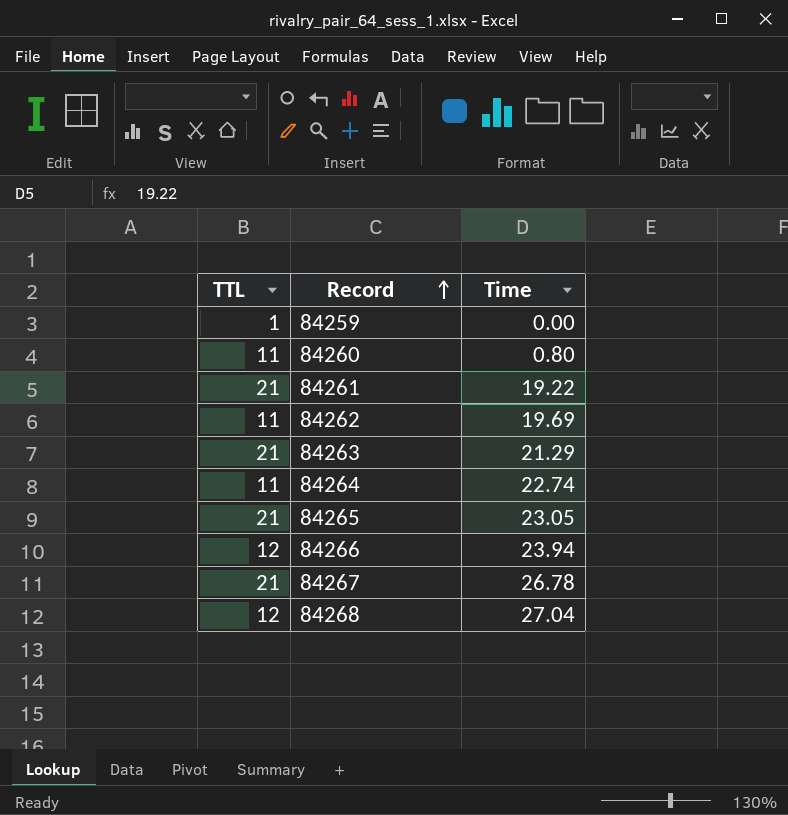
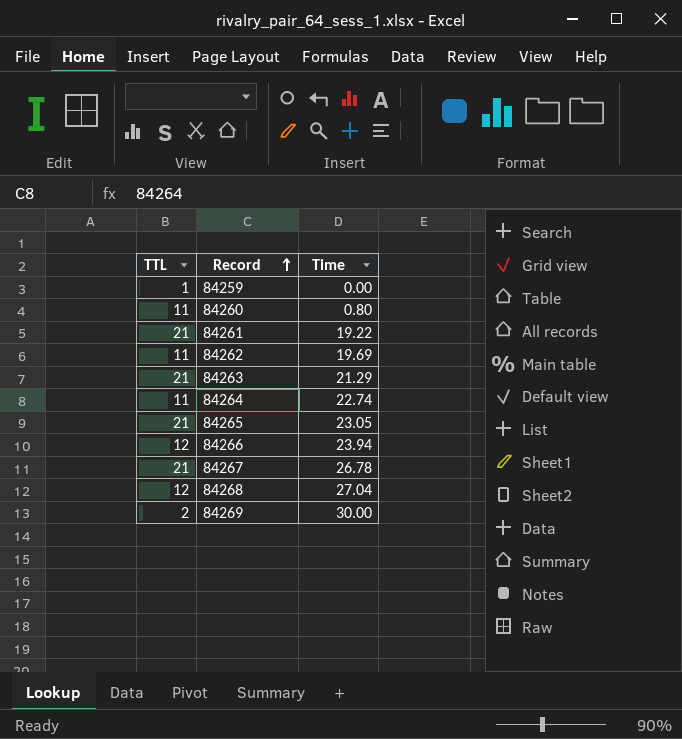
row 84269: none -> 2 | 30.00

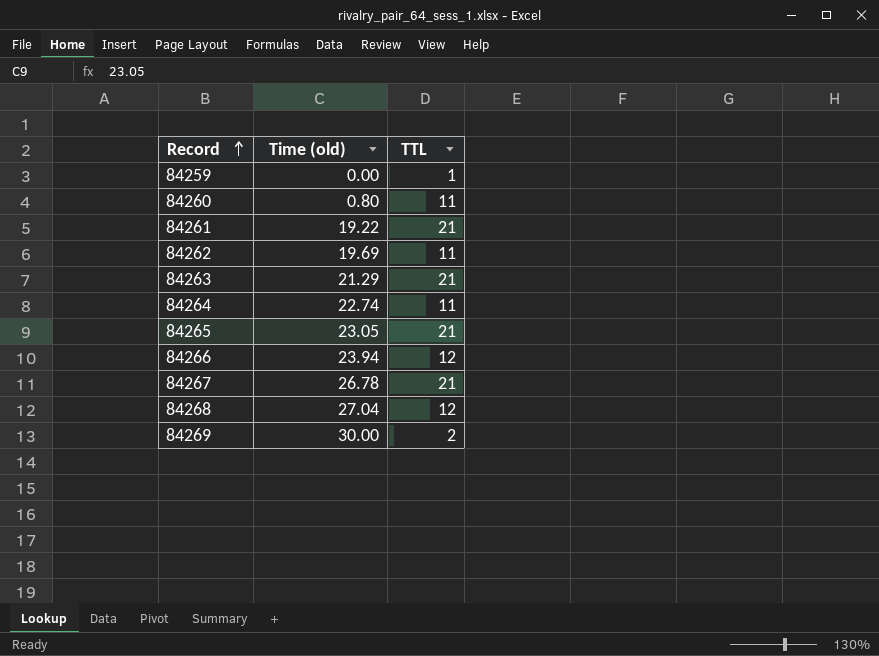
column name: Time -> Time (old)
column TTL | position: 1 -> 3

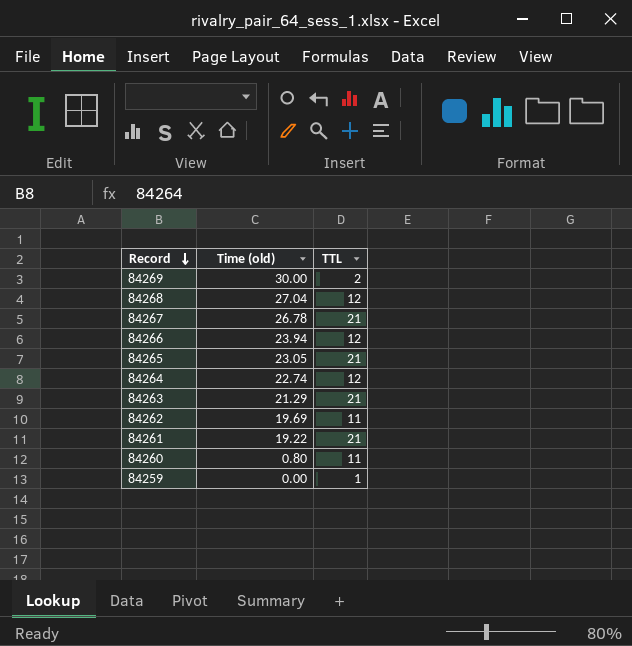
row order: Record ascending -> Record descending
84264 | TTL: 11 -> 12

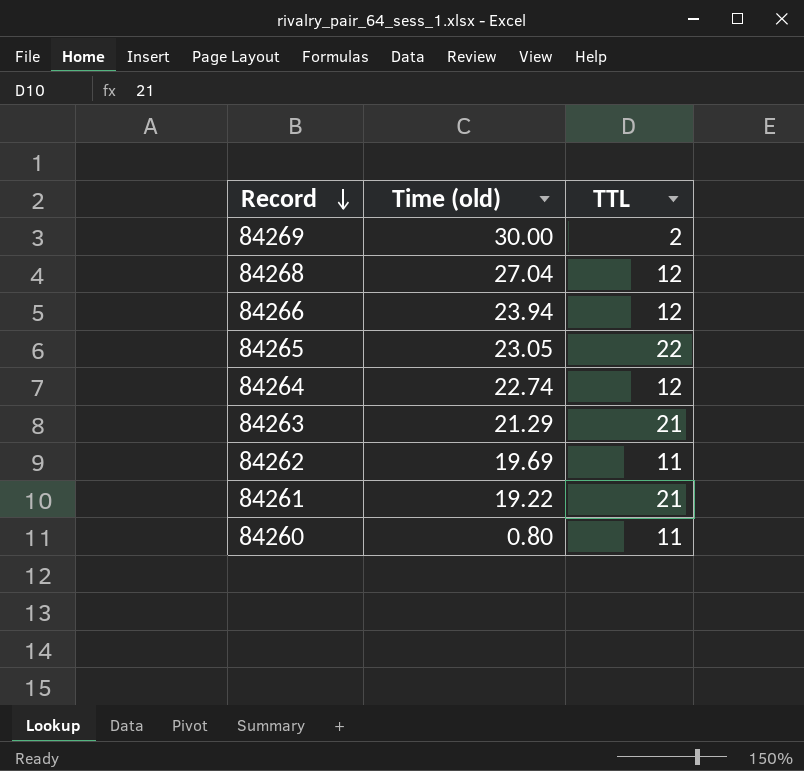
row 84267: 26.78 | 21 -> none
row 84259: 0.00 | 1 -> none
84265 | TTL: 21 -> 22

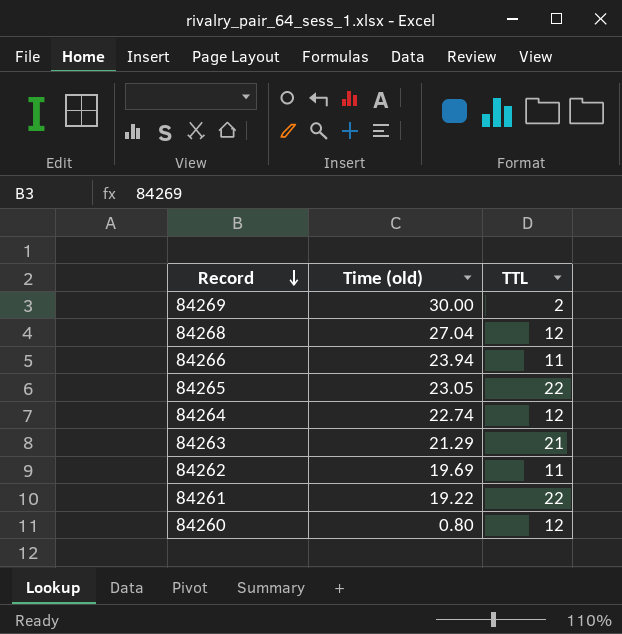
84266 | TTL: 12 -> 11
84261 | TTL: 21 -> 22
84260 | TTL: 11 -> 12

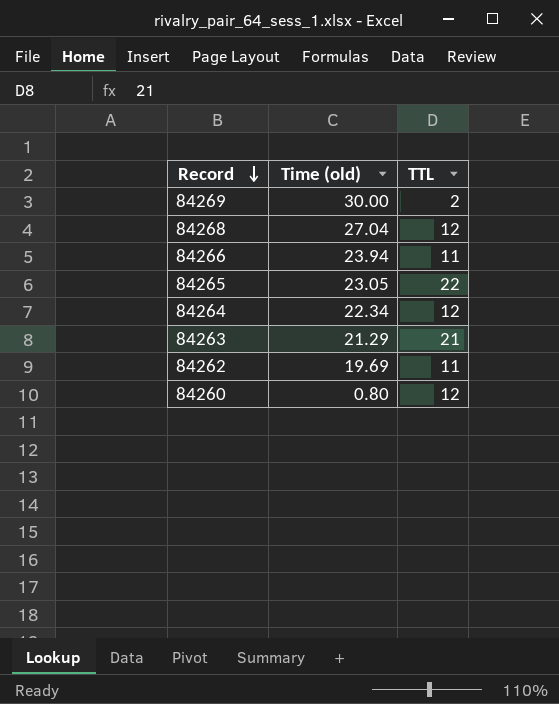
row 84261: 19.22 | 22 -> none
84264 | Time (old): 22.74 -> 22.34

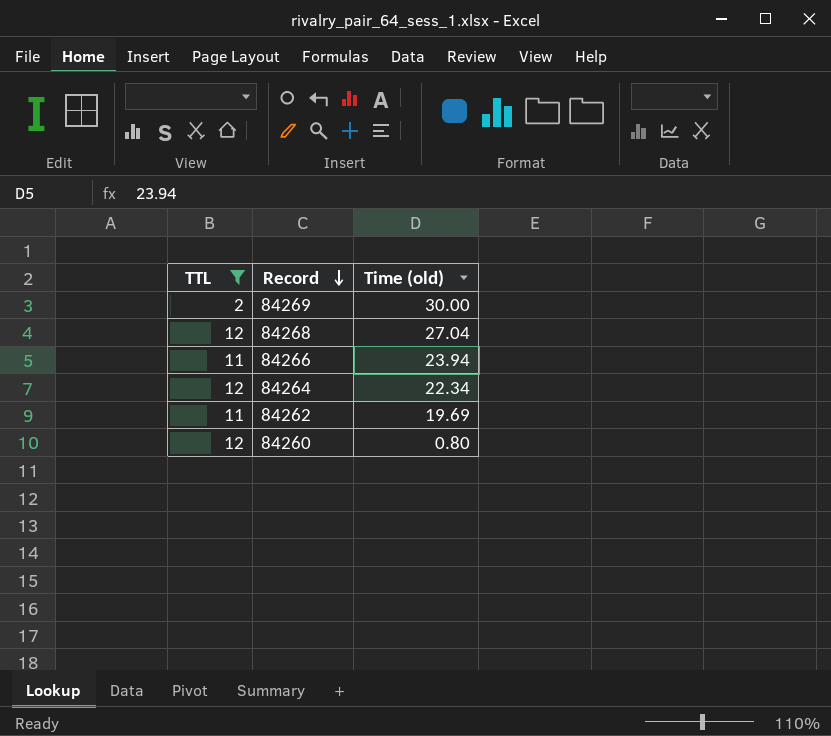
filter: none -> TTL <= 12
column TTL | position: 3 -> 1

